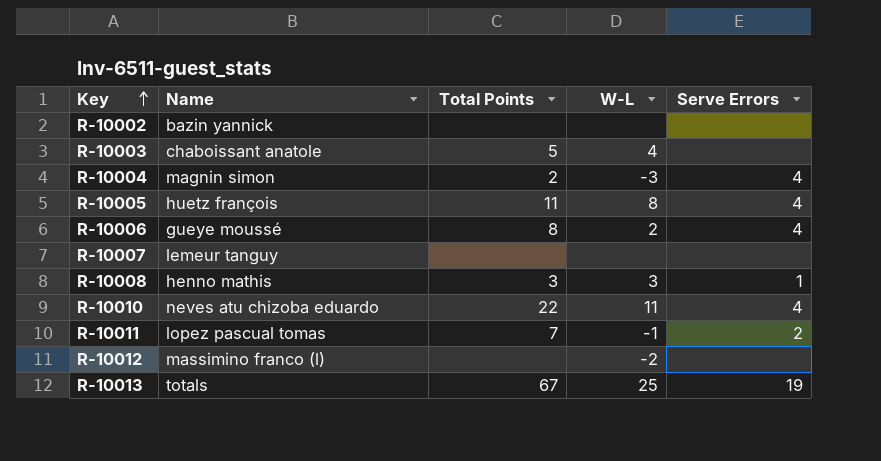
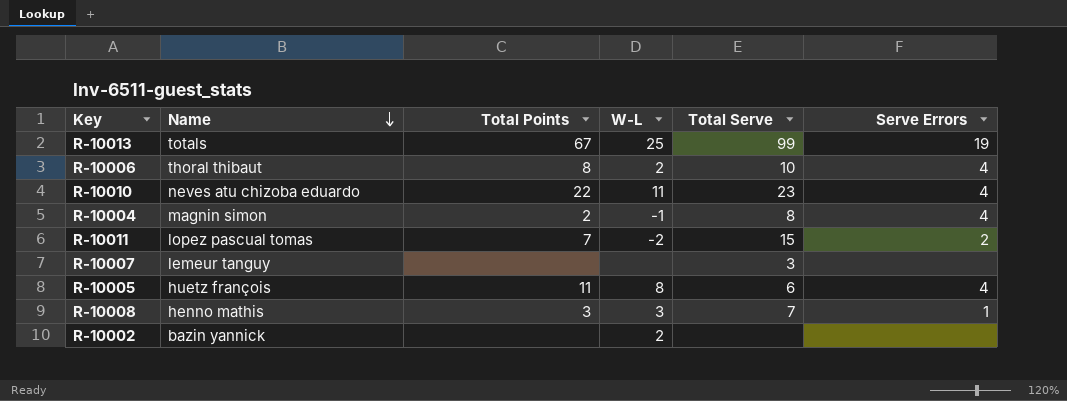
row order: Key ascending -> Name descending
column Total Serve | position: none -> 5
row R-10003: chaboissant anatole | 5 | 4 | none -> none
row R-10012: massimino franco (l) | none | -2 | none -> none
R-10006 | Name: gueye moussé -> thoral thibaut
R-10004 | W-L: -3 -> -1
R-10011 | W-L: -1 -> -2
R-10002 | W-L: none -> 2

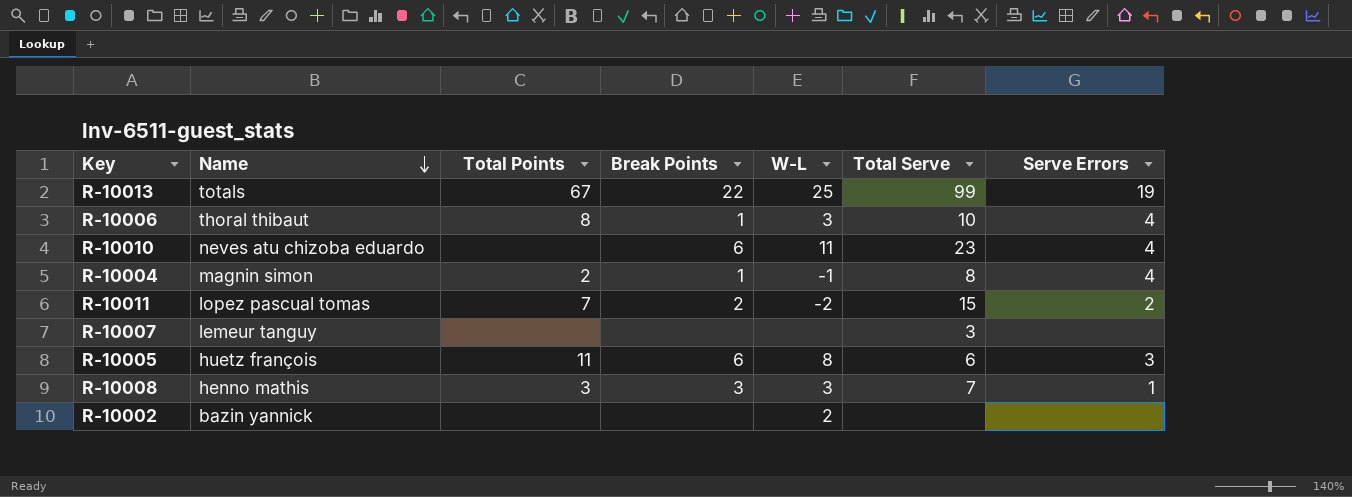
column Break Points | position: none -> 4
R-10006 | W-L: 2 -> 3
R-10010 | Total Points: 22 -> none
R-10005 | Serve Errors: 4 -> 3

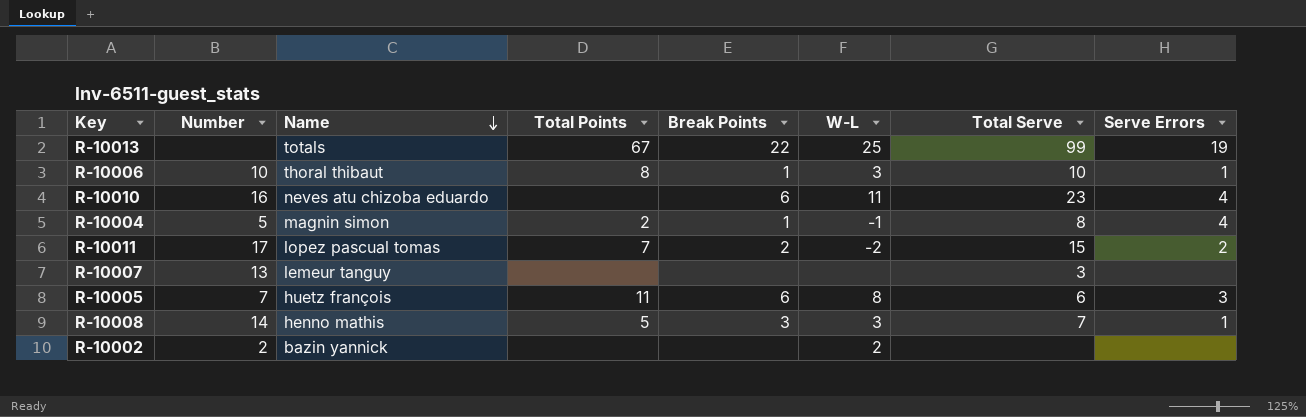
column Number | position: none -> 2
R-10006 | Serve Errors: 4 -> 1
R-10008 | Total Points: 3 -> 5

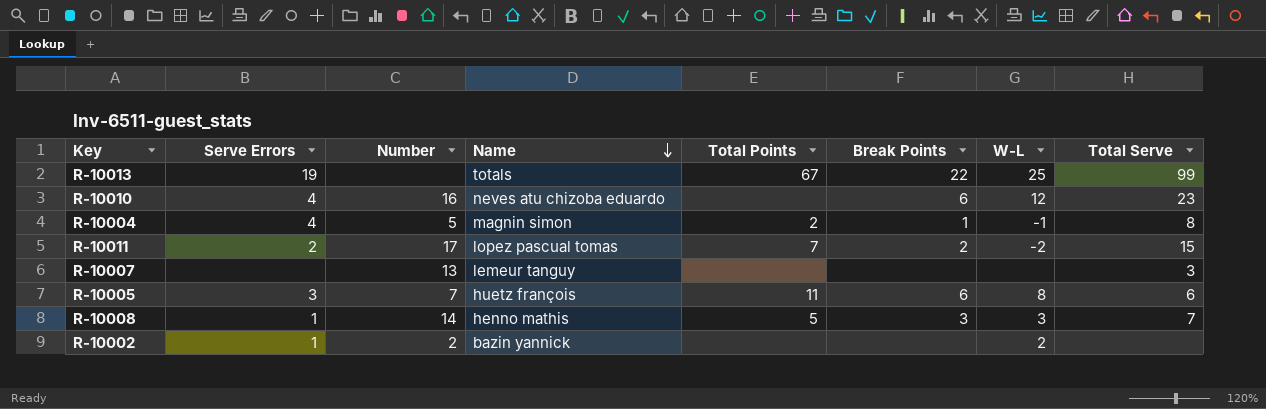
column Serve Errors | position: 8 -> 2
row R-10006: 10 | thoral thibaut | 8 | 1 | 3 | 10 | 1 -> none
R-10010 | W-L: 11 -> 12
R-10002 | Serve Errors: none -> 1

